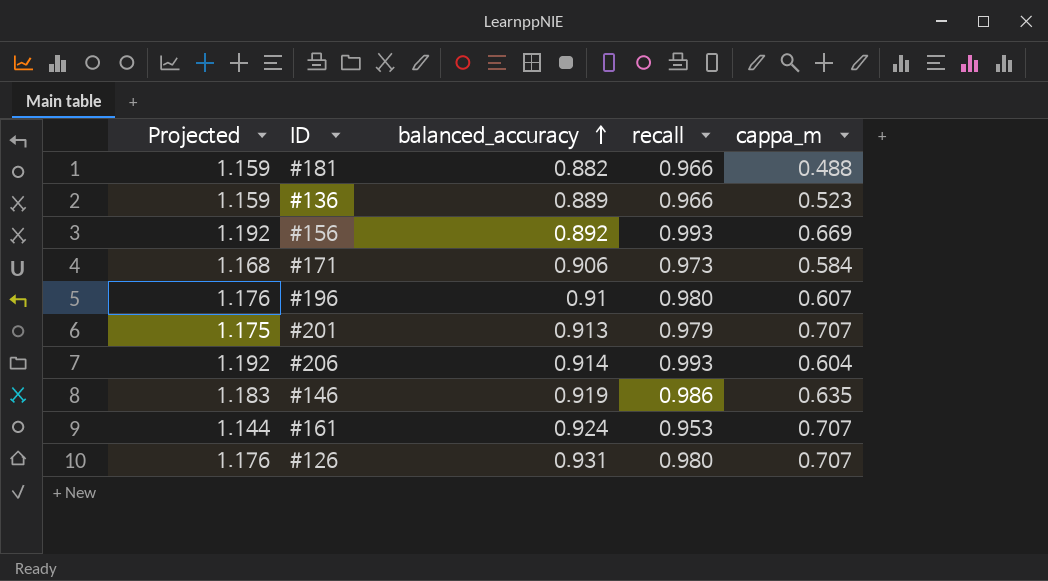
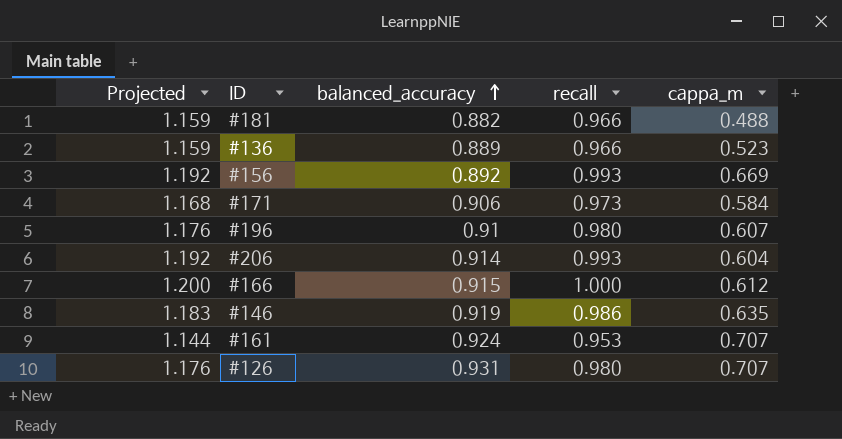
row #201: 1.175 | 0.913 | 0.979 | 0.707 -> none
row #166: none -> 1.200 | 0.915 | 1.000 | 0.612

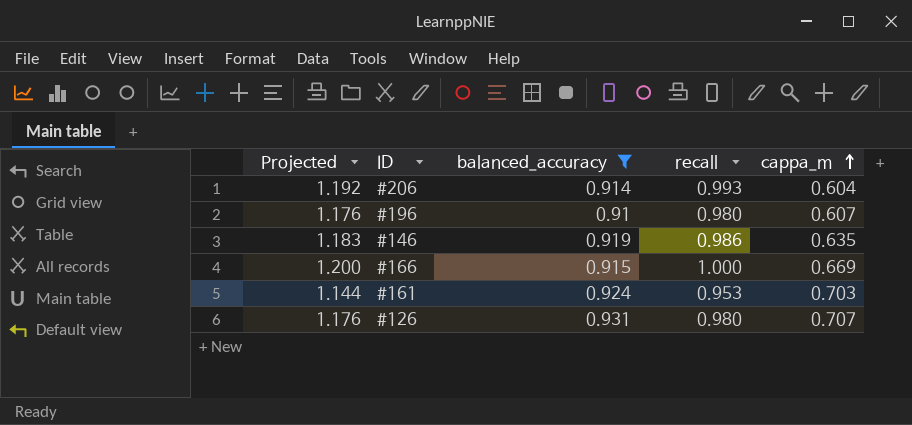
filter: none -> balanced_accuracy >= 0.91
row order: balanced_accuracy ascending -> cappa_m ascending
#166 | cappa_m: 0.612 -> 0.669
#161 | cappa_m: 0.707 -> 0.703

